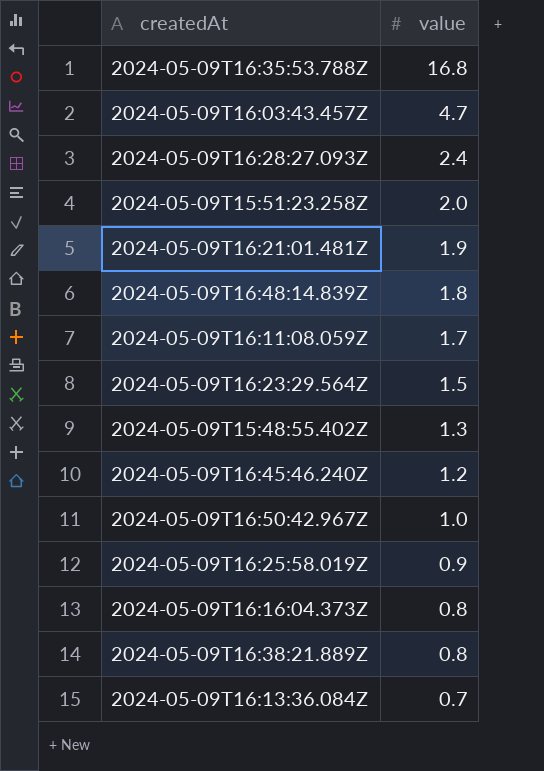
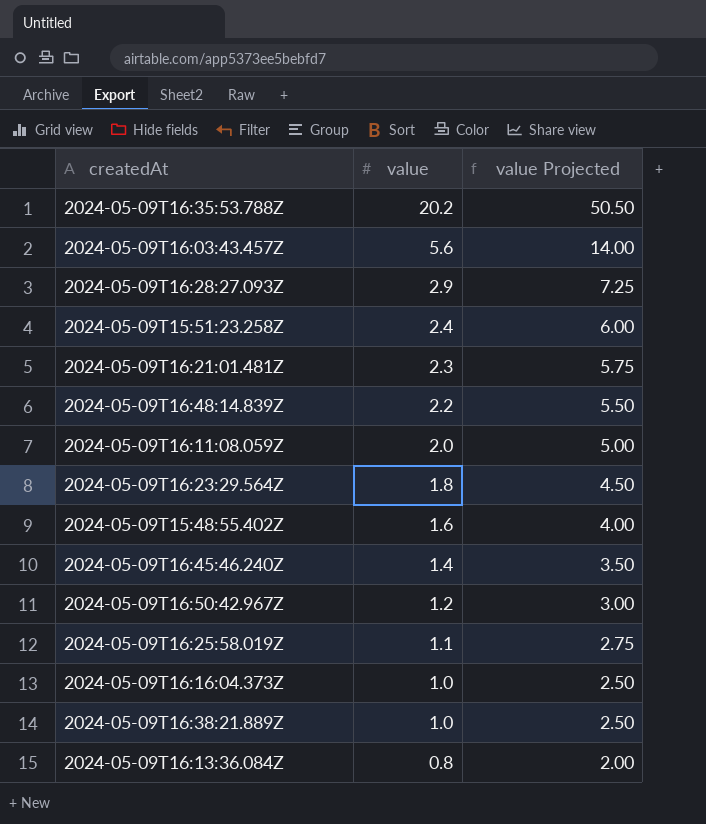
column value Projected | formula: none -> [value] * 2.5
2024-05-09T16:35:53.788Z | value: 16.8 -> 20.2
2024-05-09T16:03:43.457Z | value: 4.7 -> 5.6
2024-05-09T16:28:27.093Z | value: 2.4 -> 2.9
2024-05-09T15:51:23.258Z | value: 2.0 -> 2.4
2024-05-09T16:21:01.481Z | value: 1.9 -> 2.3
2024-05-09T16:48:14.839Z | value: 1.8 -> 2.2
2024-05-09T16:11:08.059Z | value: 1.7 -> 2.0
2024-05-09T16:23:29.564Z | value: 1.5 -> 1.8
2024-05-09T15:48:55.402Z | value: 1.3 -> 1.6
2024-05-09T16:45:46.240Z | value: 1.2 -> 1.4
2024-05-09T16:50:42.967Z | value: 1.0 -> 1.2
2024-05-09T16:25:58.019Z | value: 0.9 -> 1.1
2024-05-09T16:16:04.373Z | value: 0.8 -> 1.0
2024-05-09T16:38:21.889Z | value: 0.8 -> 1.0
2024-05-09T16:13:36.084Z | value: 0.7 -> 0.8

